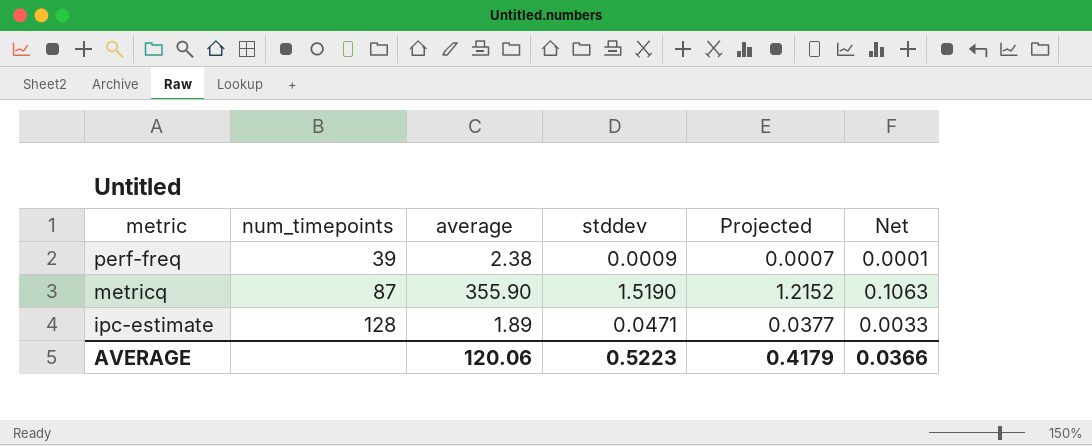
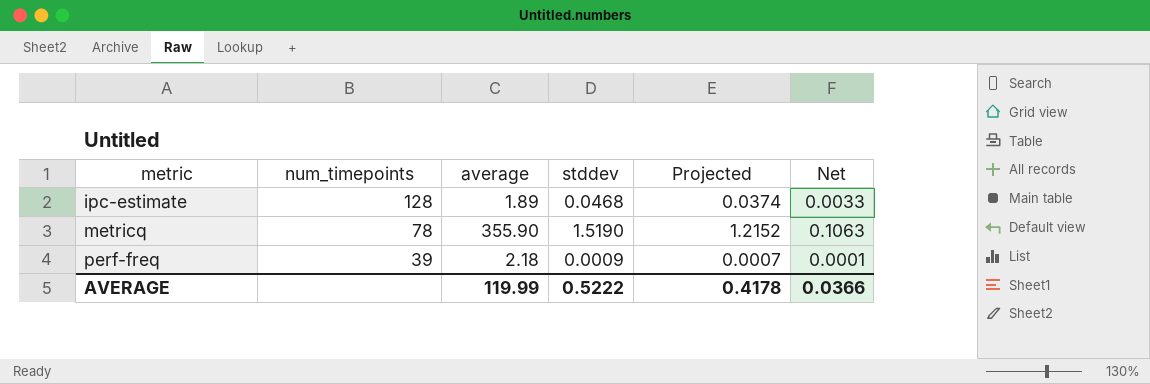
row order: metric descending -> metric ascending
ipc-estimate | stddev: 0.0471 -> 0.0468
ipc-estimate | Projected: 0.0377 -> 0.0374
metricq | num_timepoints: 87 -> 78
perf-freq | average: 2.38 -> 2.18
AVERAGE | average: 120.06 -> 119.99
AVERAGE | stddev: 0.5223 -> 0.5222
AVERAGE | Projected: 0.4179 -> 0.4178

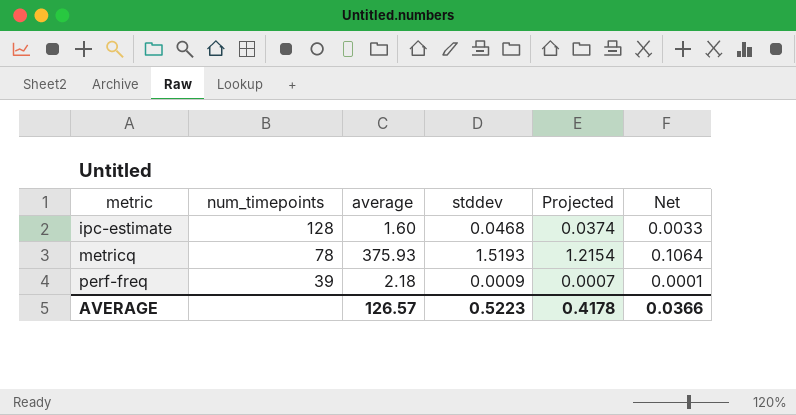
ipc-estimate | average: 1.89 -> 1.60
metricq | average: 355.90 -> 375.93
metricq | stddev: 1.5190 -> 1.5193
metricq | Projected: 1.2152 -> 1.2154
metricq | Net: 0.1063 -> 0.1064
AVERAGE | average: 119.99 -> 126.57
AVERAGE | stddev: 0.5222 -> 0.5223

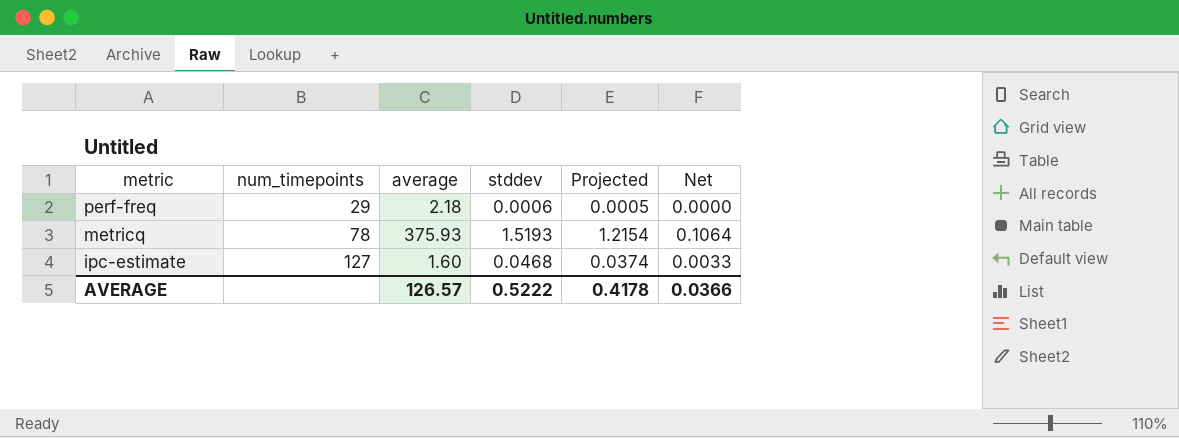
row order: metric ascending -> metric descending
perf-freq | num_timepoints: 39 -> 29
perf-freq | stddev: 0.0009 -> 0.0006
perf-freq | Projected: 0.0007 -> 0.0005
perf-freq | Net: 0.0001 -> 0.0000
ipc-estimate | num_timepoints: 128 -> 127
AVERAGE | stddev: 0.5223 -> 0.5222

